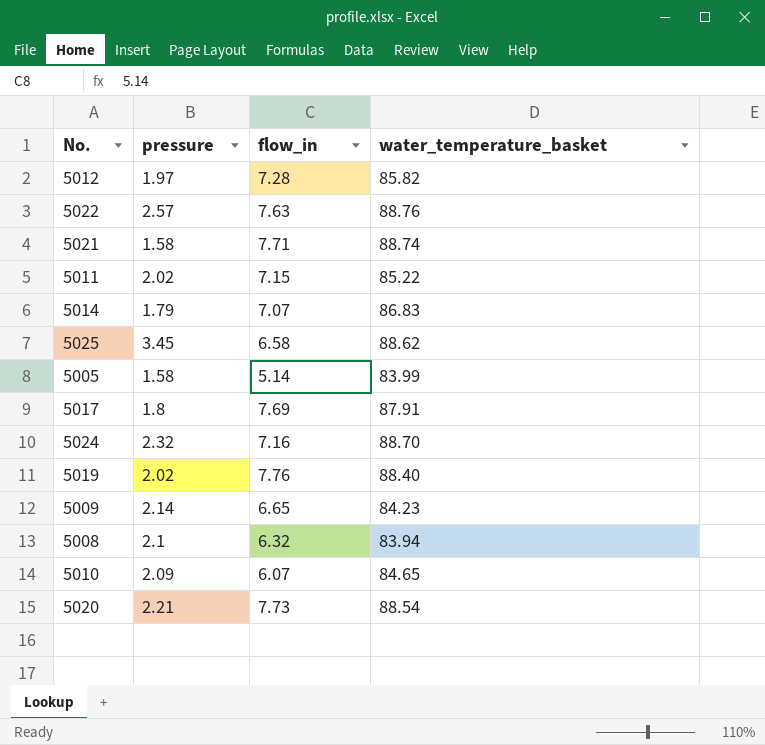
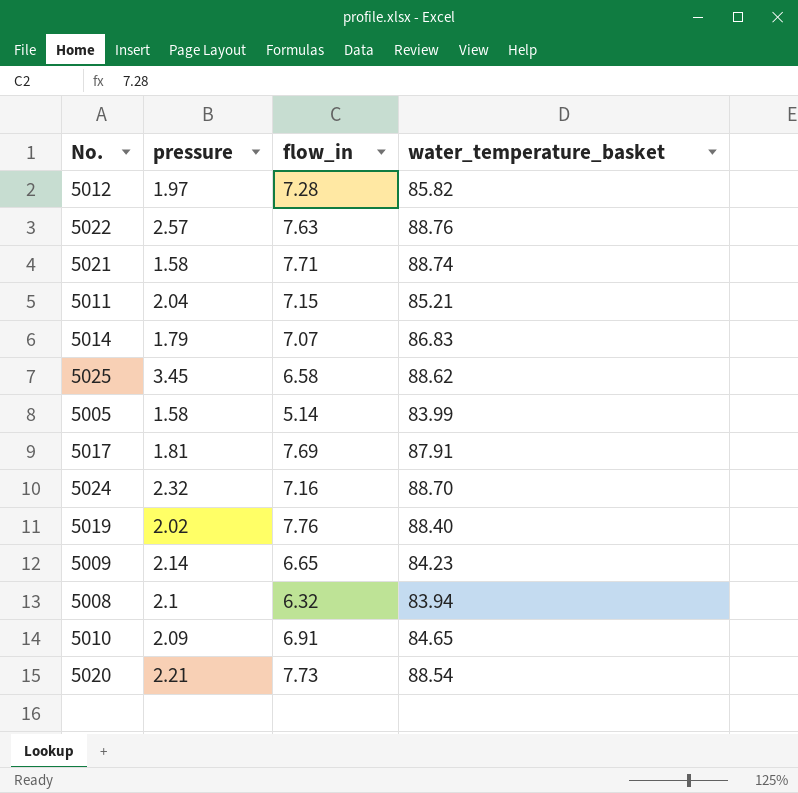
5011 | pressure: 2.02 -> 2.04
5011 | water_temperature_basket: 85.22 -> 85.21
5017 | pressure: 1.8 -> 1.81
5010 | flow_in: 6.07 -> 6.91

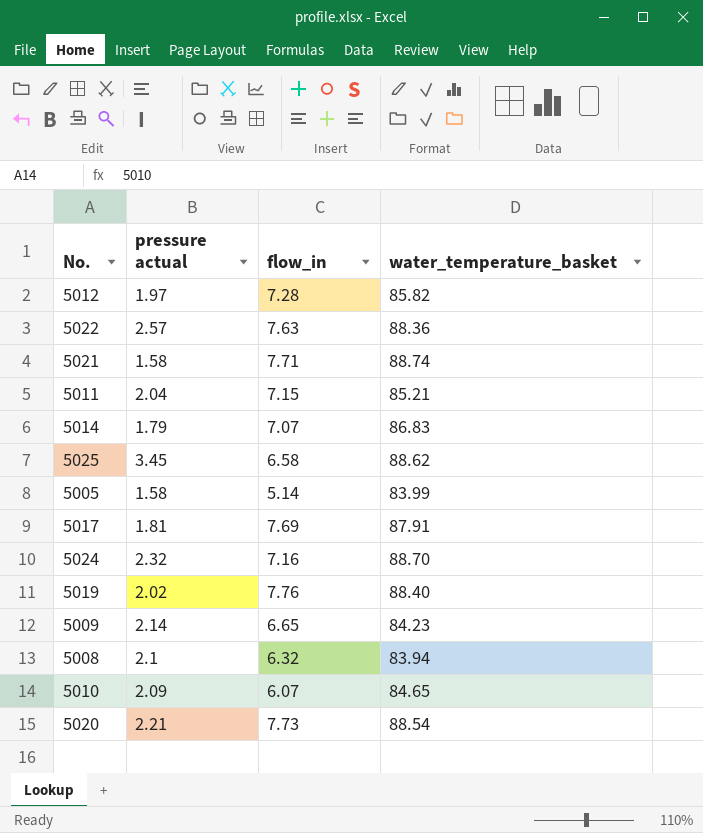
column name: pressure -> pressure actual
5022 | water_temperature_basket: 88.76 -> 88.36
5010 | flow_in: 6.91 -> 6.07

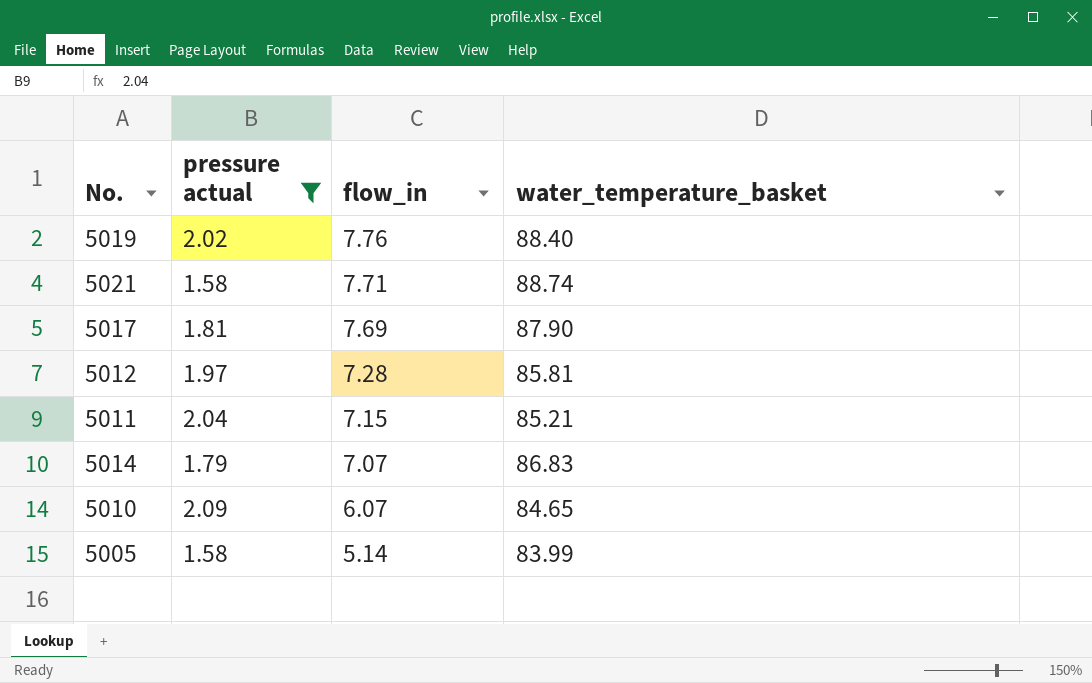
filter: none -> pressure actual <= 2.09
row order: none -> flow_in descending
5017 | water_temperature_basket: 87.91 -> 87.90
5012 | water_temperature_basket: 85.82 -> 85.81

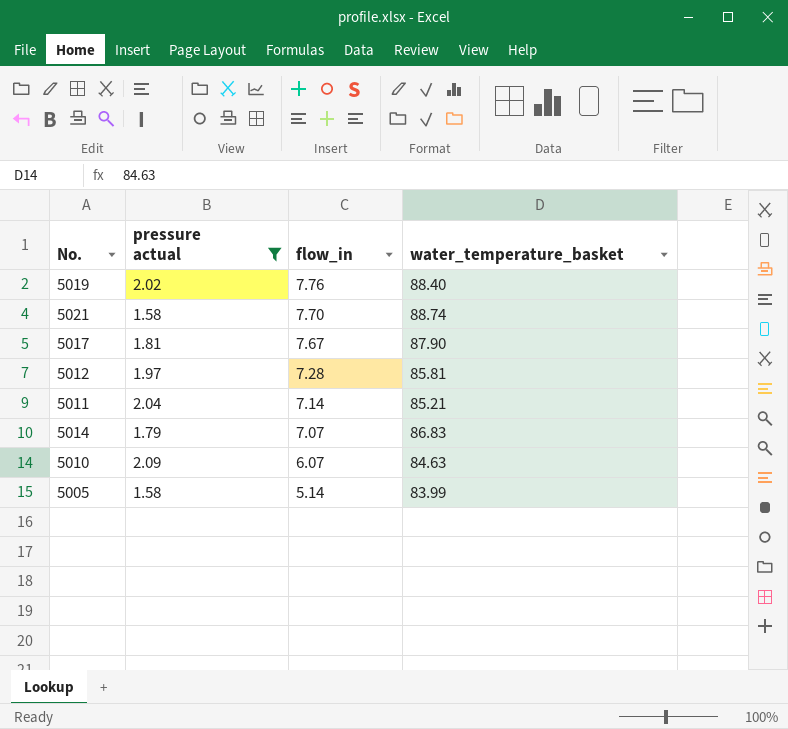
5021 | flow_in: 7.71 -> 7.70
5017 | flow_in: 7.69 -> 7.67
5011 | flow_in: 7.15 -> 7.14
5010 | water_temperature_basket: 84.65 -> 84.63

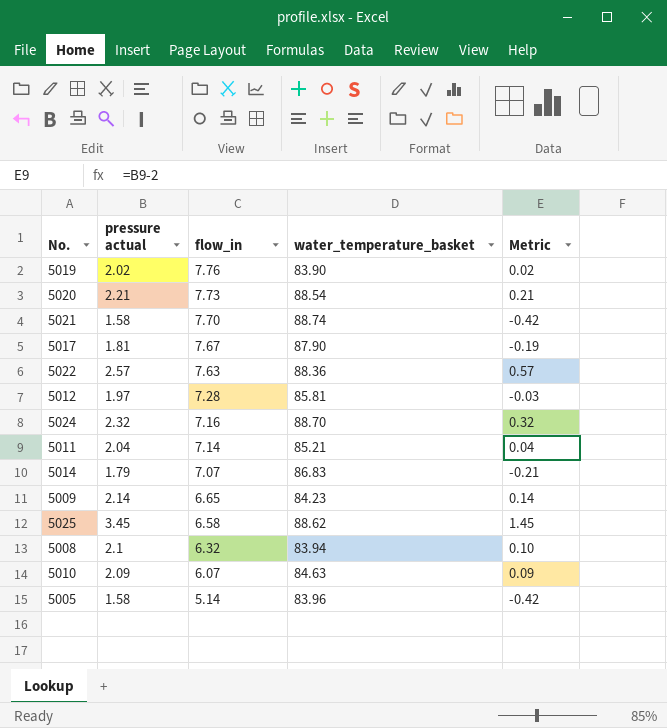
filter: pressure actual <= 2.09 -> none
column Metric | formula: none -> [pressure actual] - 2
5019 | water_temperature_basket: 88.40 -> 83.90
5005 | water_temperature_basket: 83.99 -> 83.96

